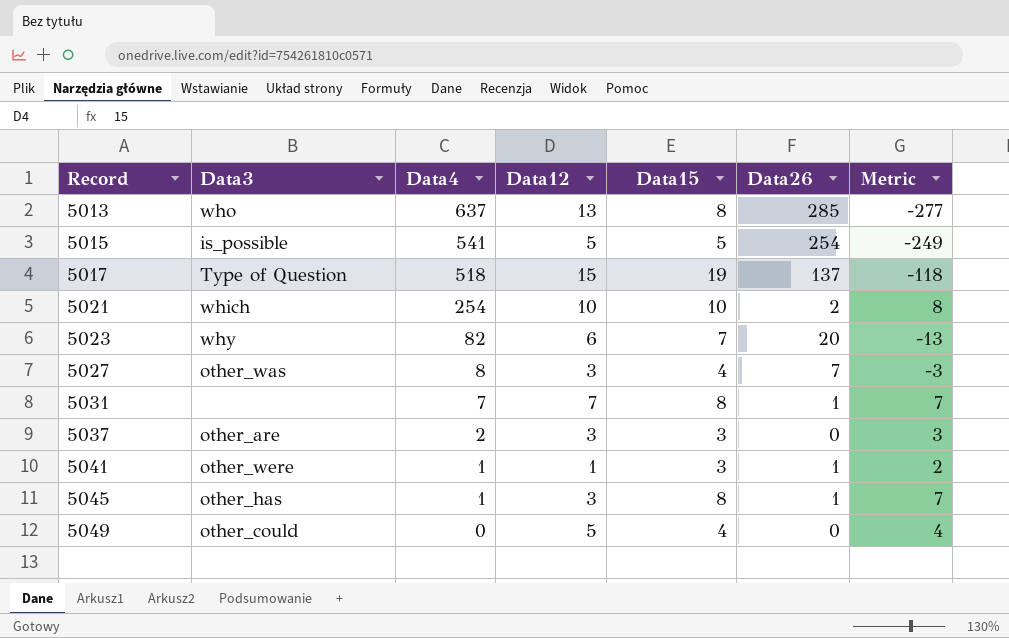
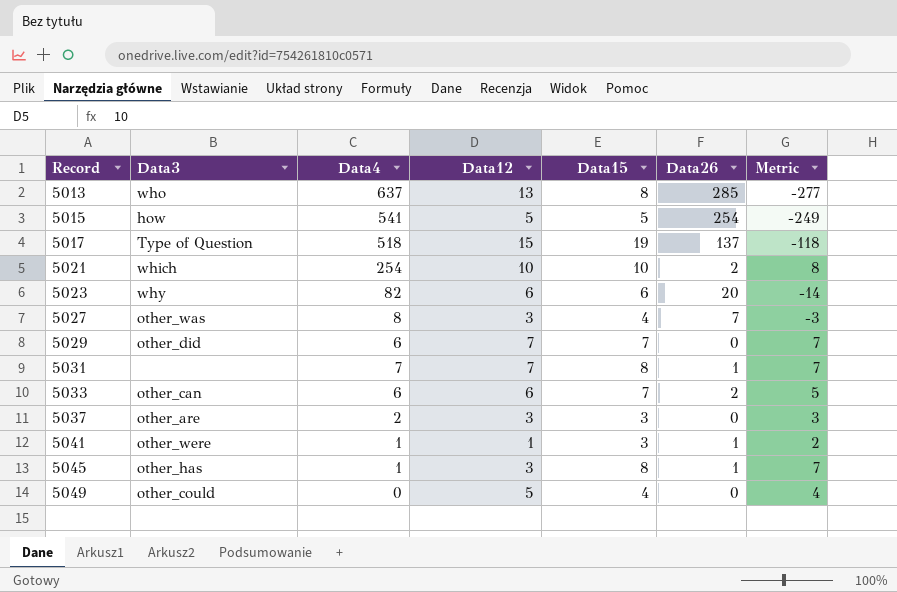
5015 | Data3: is_possible -> how
5023 | Data15: 7 -> 6
5023 | Metric: -13 -> -14
row 5029: none -> other_did | 6 | 7 | 7 | 0 | 7
row 5033: none -> other_can | 6 | 6 | 7 | 2 | 5

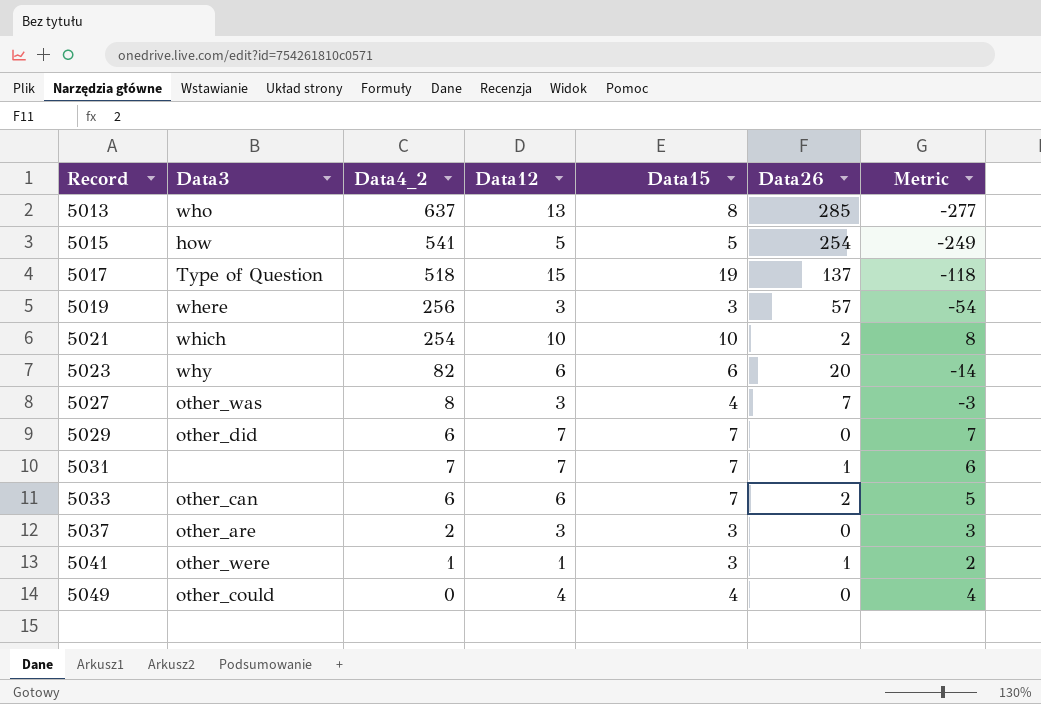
column name: Data4 -> Data4_2
row 5045: other_has | 1 | 3 | 8 | 1 | 7 -> none
row 5019: none -> where | 256 | 3 | 3 | 57 | -54
5031 | Data15: 8 -> 7
5031 | Metric: 7 -> 6
5049 | Data12: 5 -> 4

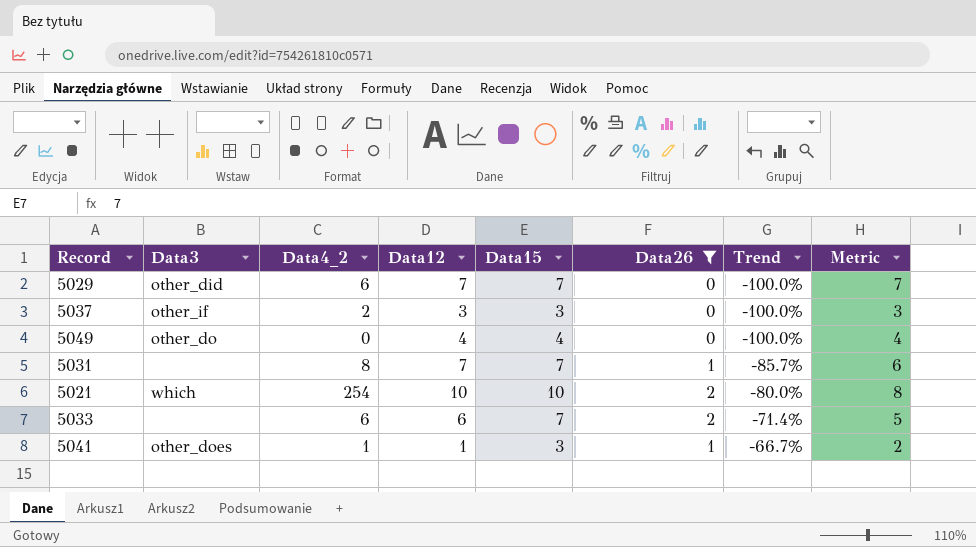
filter: none -> Data26 <= 2
row order: Record ascending -> Trend ascending
column Trend | formula: none -> ([Data26] - [Data15]) / [Data15]
5037 | Data3: other_are -> other_if
5049 | Data3: other_could -> other_do
5031 | Data4_2: 7 -> 8
5033 | Data3: other_can -> none
5041 | Data3: other_were -> other_does

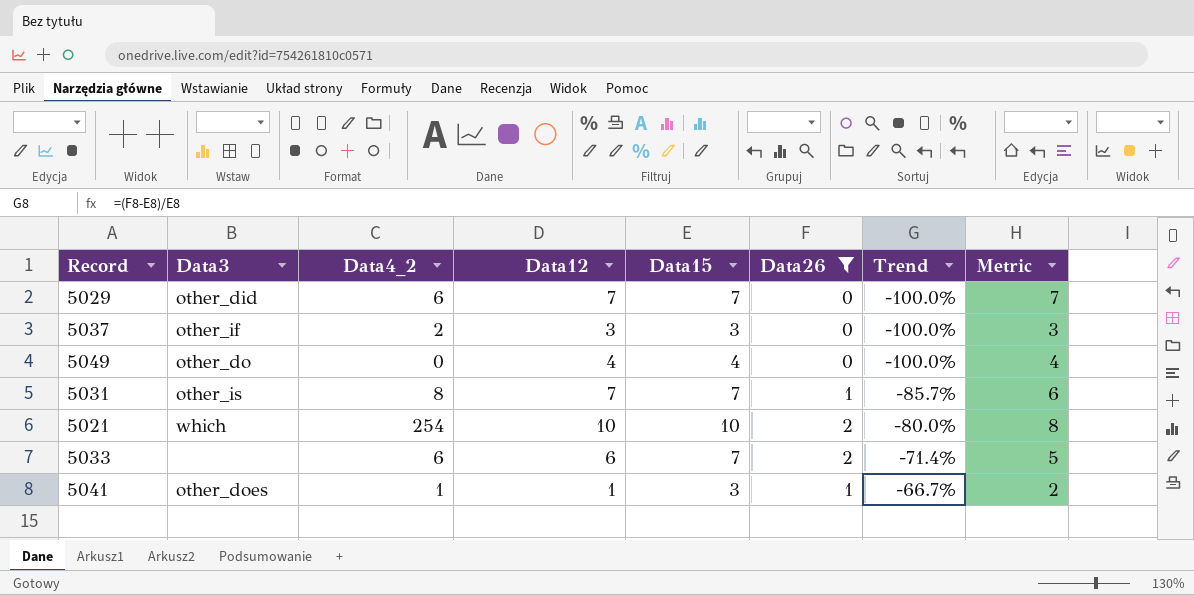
5031 | Data3: none -> other_is

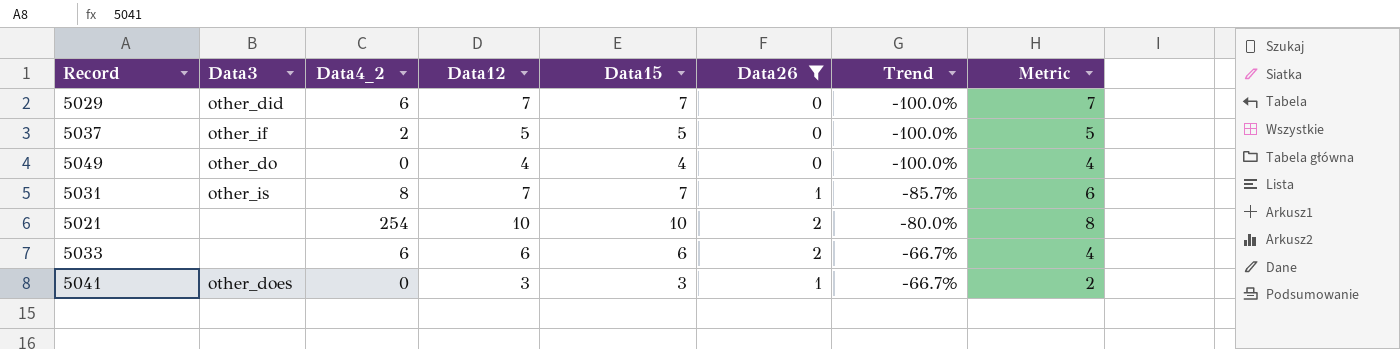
5037 | Data12: 3 -> 5
5037 | Data15: 3 -> 5
5037 | Metric: 3 -> 5
5021 | Data3: which -> none
5033 | Data15: 7 -> 6
5033 | Trend: -71.4% -> -66.7%
5033 | Metric: 5 -> 4
5041 | Data4_2: 1 -> 0
5041 | Data12: 1 -> 3

